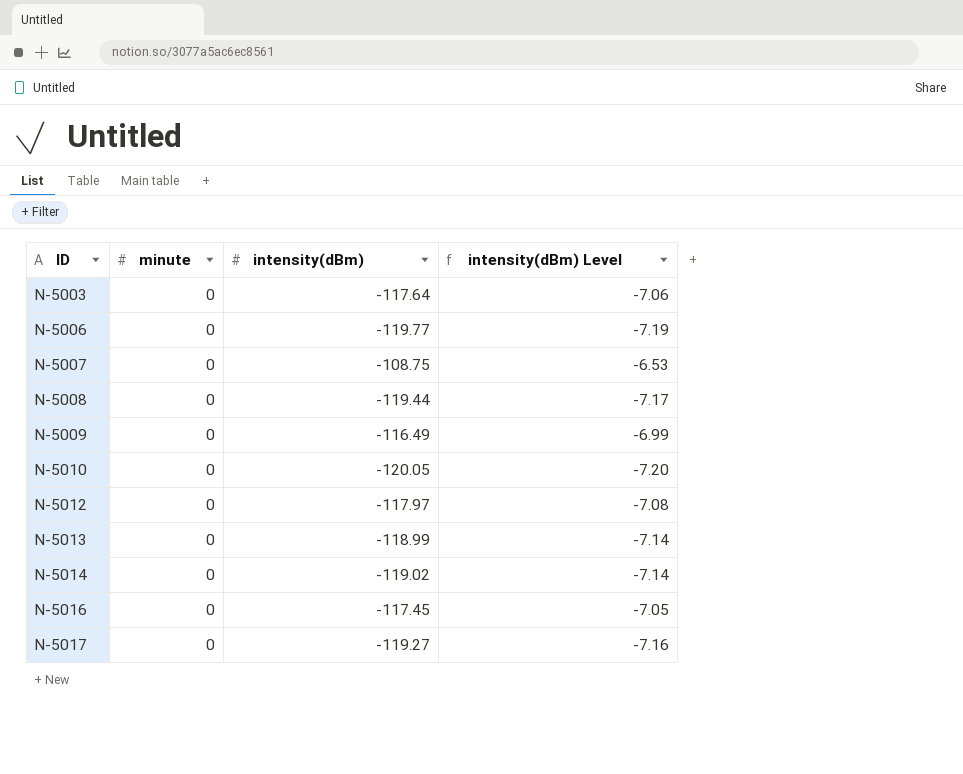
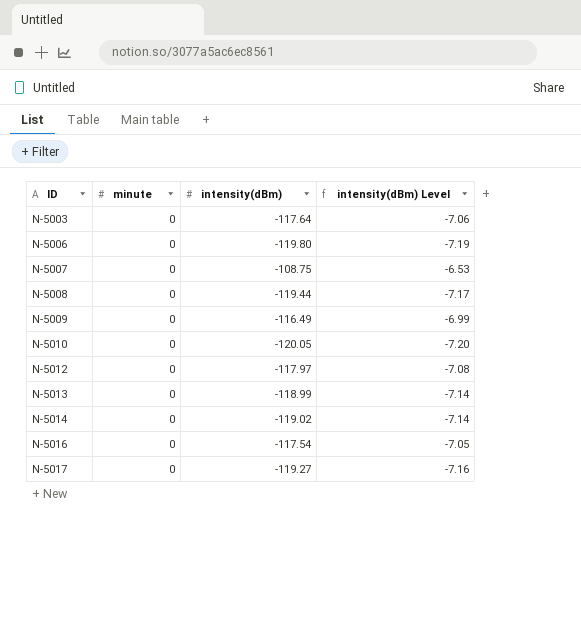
N-5006 | intensity(dBm): -119.77 -> -119.80
N-5016 | intensity(dBm): -117.45 -> -117.54

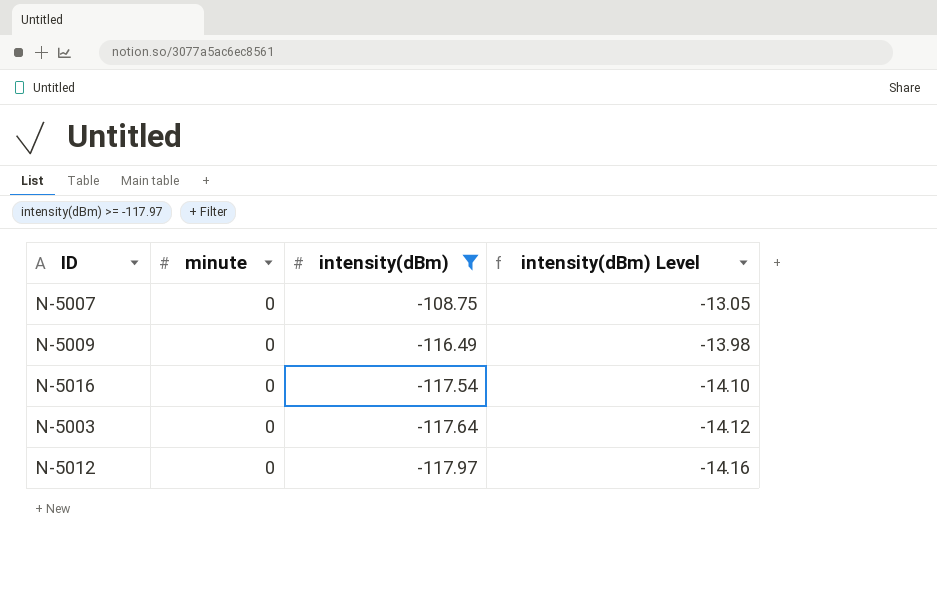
filter: none -> intensity(dBm) >= -117.97
row order: ID ascending -> intensity(dBm) descending
column intensity(dBm) Level | formula: [intensity(dBm)] * 0.06 -> [intensity(dBm)] * 0.12

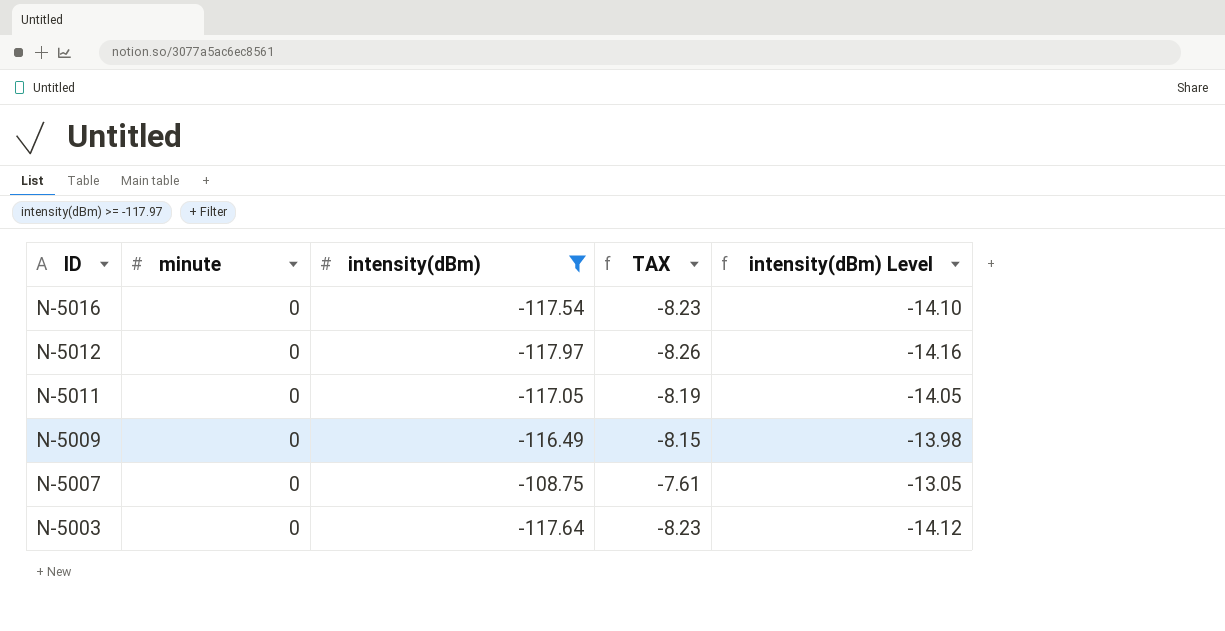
row order: intensity(dBm) descending -> ID descending
column TAX | formula: none -> [intensity(dBm)] * 0.07
row N-5011: none -> 0 | -117.05 | -8.19 | -14.05

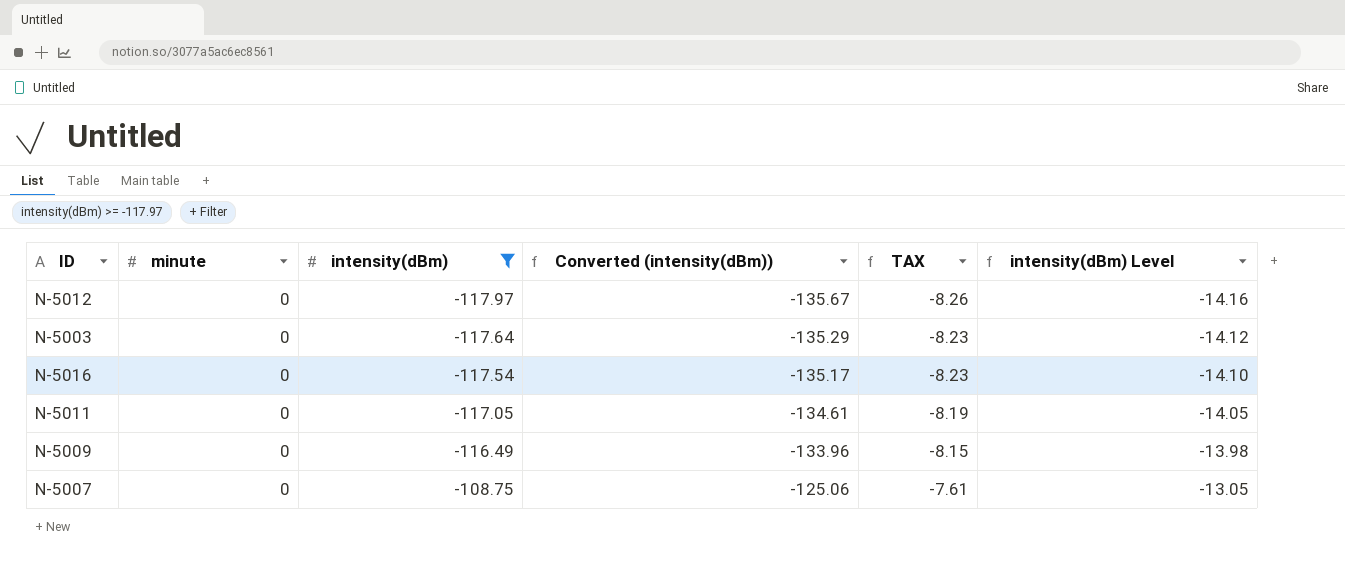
row order: ID descending -> intensity(dBm) ascending
column Converted (intensity(dBm)) | formula: none -> [intensity(dBm)] * 1.15

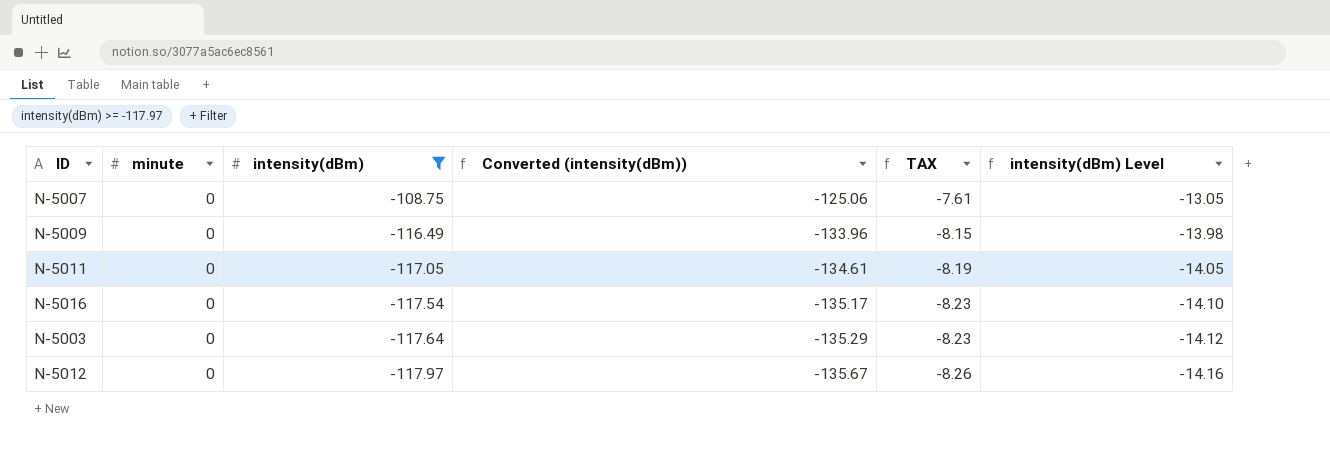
row order: intensity(dBm) ascending -> intensity(dBm) descending

